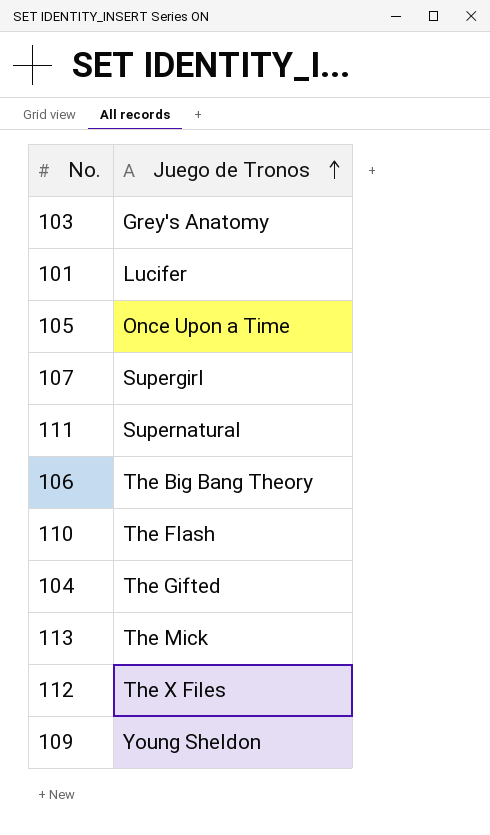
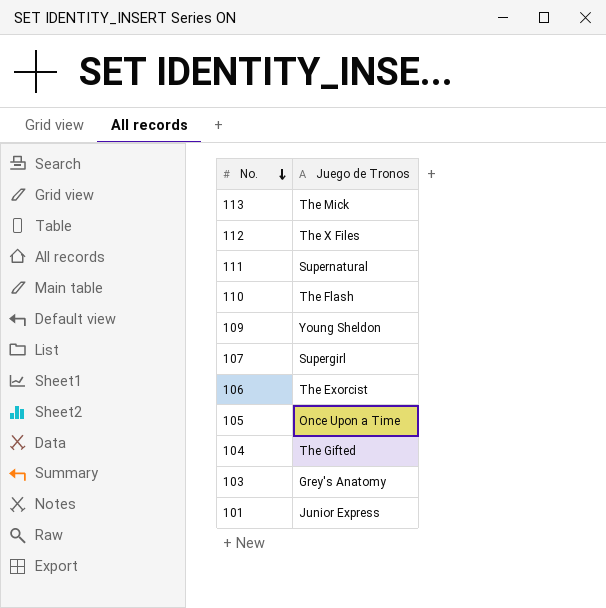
row order: Juego de Tronos ascending -> No. descending
106 | Juego de Tronos: The Big Bang Theory -> The Exorcist
101 | Juego de Tronos: Lucifer -> Junior Express

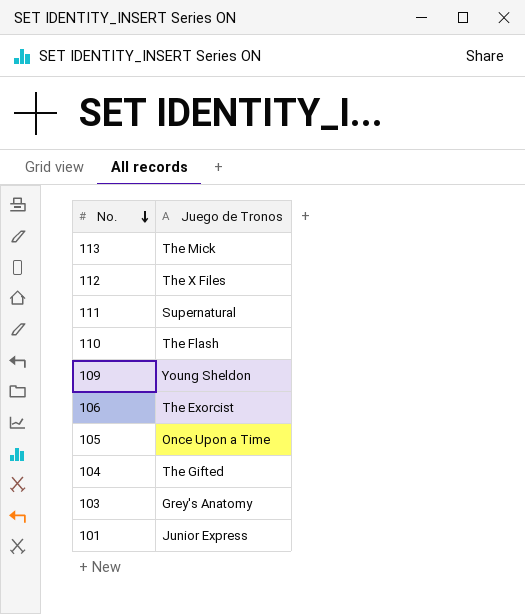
row 107: Supergirl -> none

